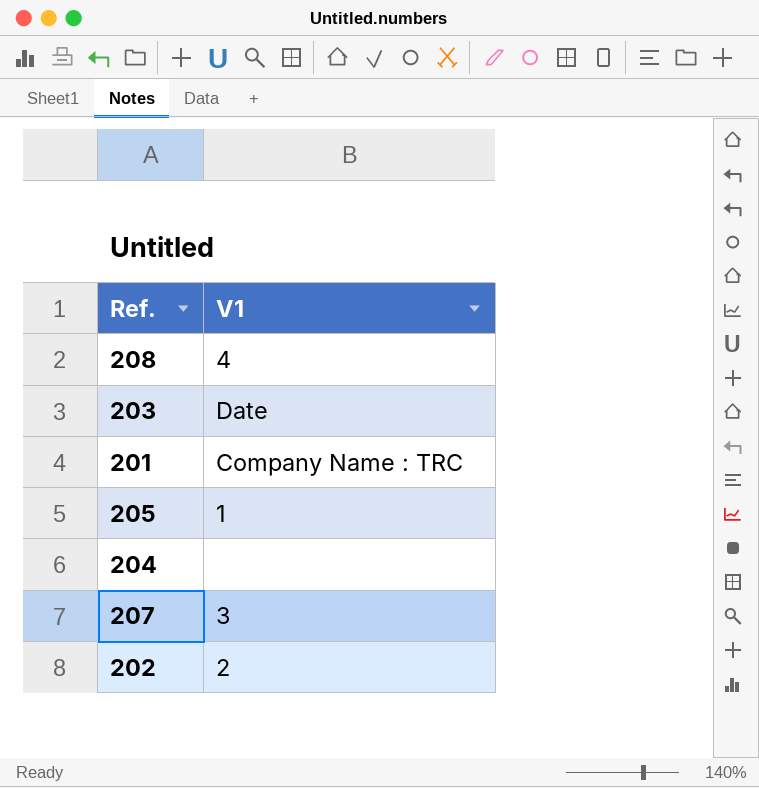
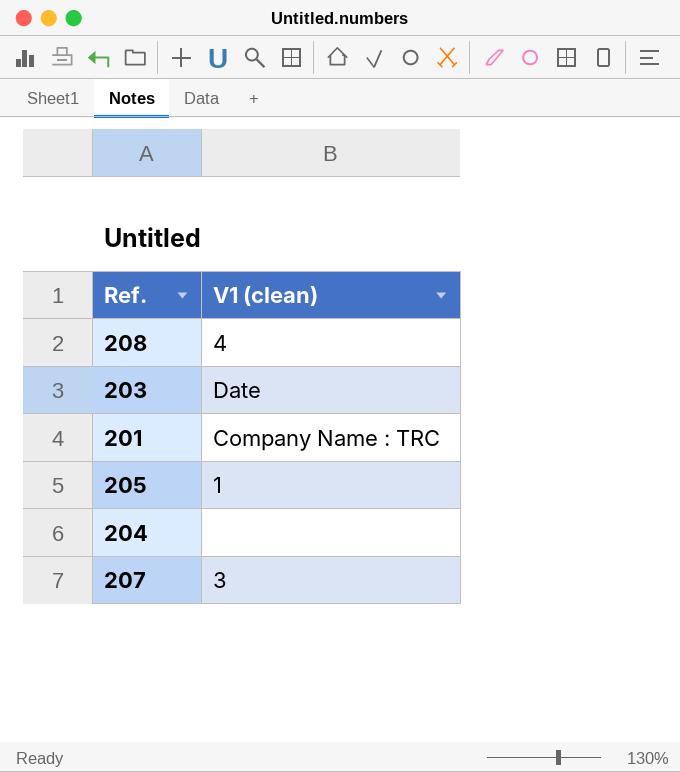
column name: V1 -> V1 (clean)
row 202: 2 -> none

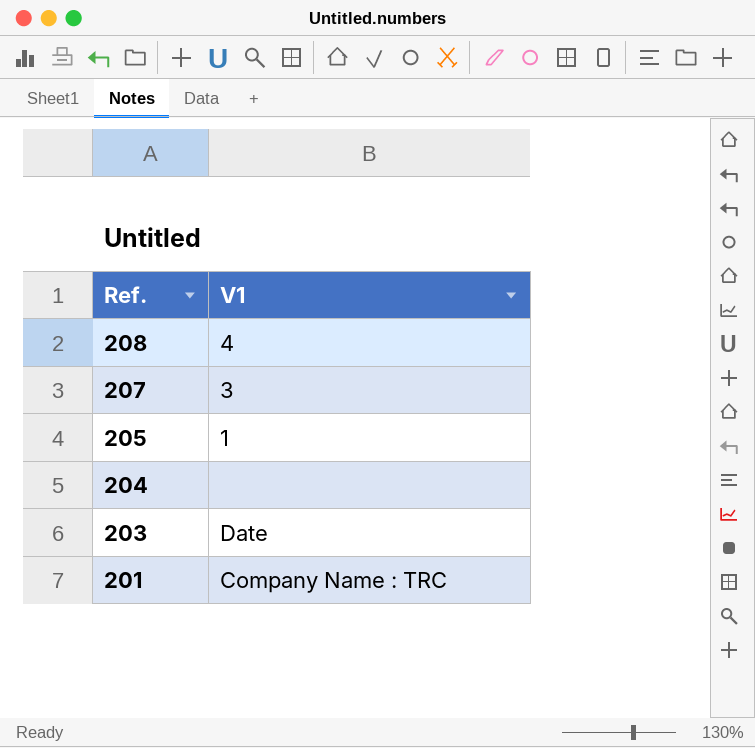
row order: none -> Ref. descending
column name: V1 (clean) -> V1

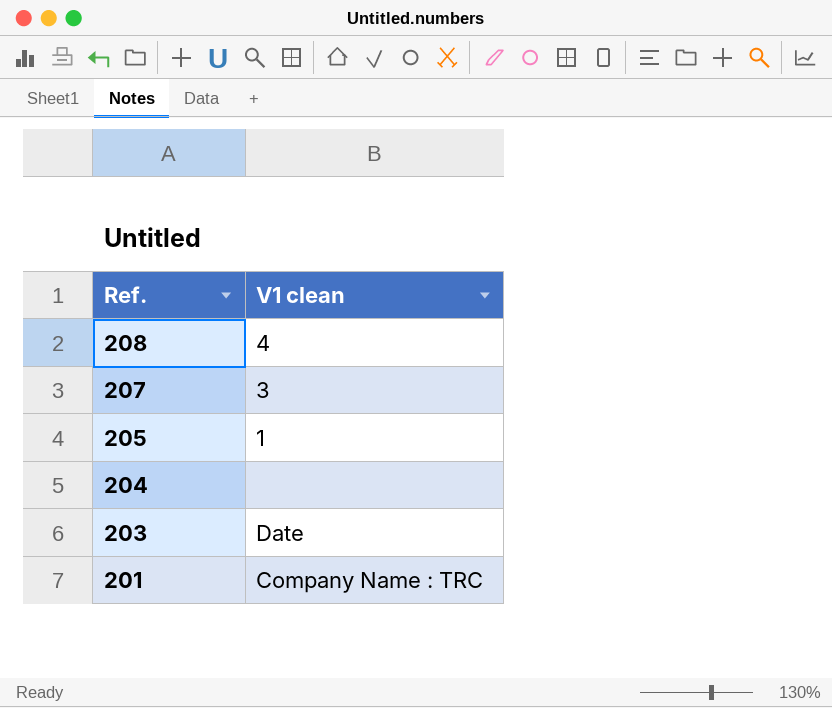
column name: V1 -> V1 clean

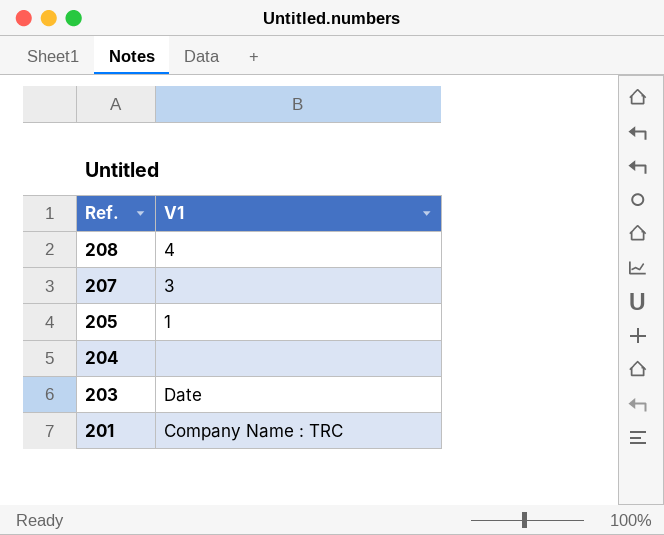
column name: V1 clean -> V1

